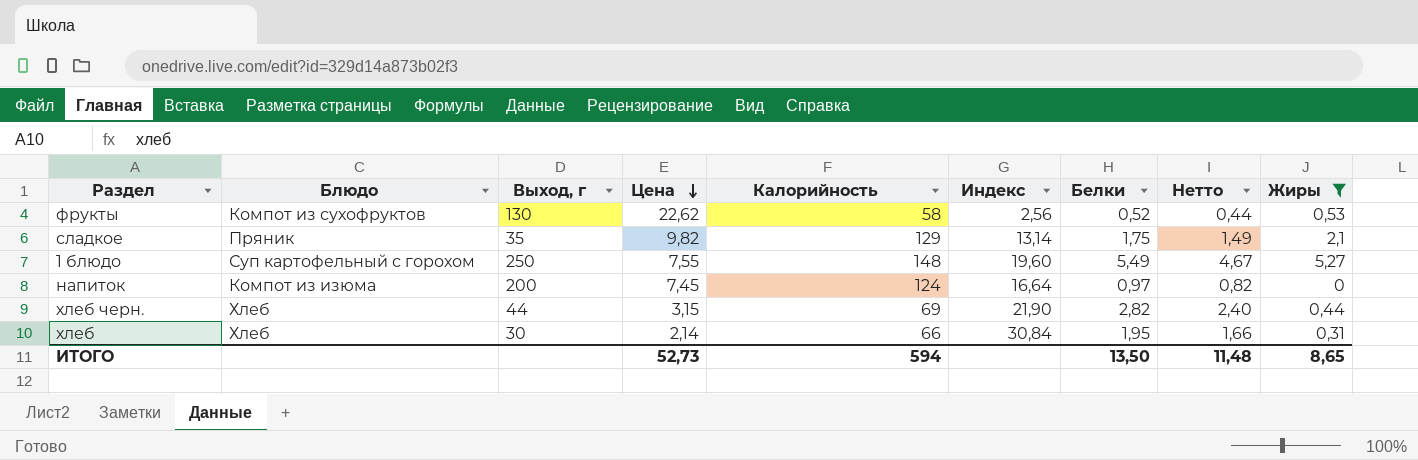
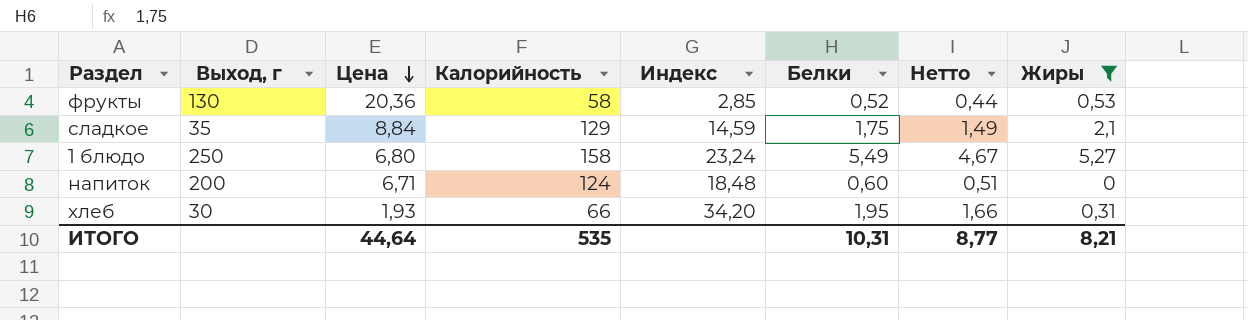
column Блюдо | position: 2 -> none
row хлеб черн.: Хлеб | 44 | 3,15 | 69 | 21,90 | 2,82 | 2,40 | 0,44 -> none
фрукты | Цена: 22,62 -> 20,36
фрукты | Индекс: 2,56 -> 2,85
сладкое | Цена: 9,82 -> 8,84
сладкое | Индекс: 13,14 -> 14,59
1 блюдо | Цена: 7,55 -> 6,80
1 блюдо | Калорийность: 148 -> 158
1 блюдо | Индекс: 19,60 -> 23,24
напиток | Цена: 7,45 -> 6,71
напиток | Индекс: 16,64 -> 18,48
напиток | Белки: 0,97 -> 0,60
напиток | Нетто: 0,82 -> 0,51
хлеб | Цена: 2,14 -> 1,93
хлеб | Индекс: 30,84 -> 34,20
ИТОГО | Цена: 52,73 -> 44,64
ИТОГО | Калорийность: 594 -> 535
ИТОГО | Белки: 13,50 -> 10,31
ИТОГО | Нетто: 11,48 -> 8,77
ИТОГО | Жиры: 8,65 -> 8,21

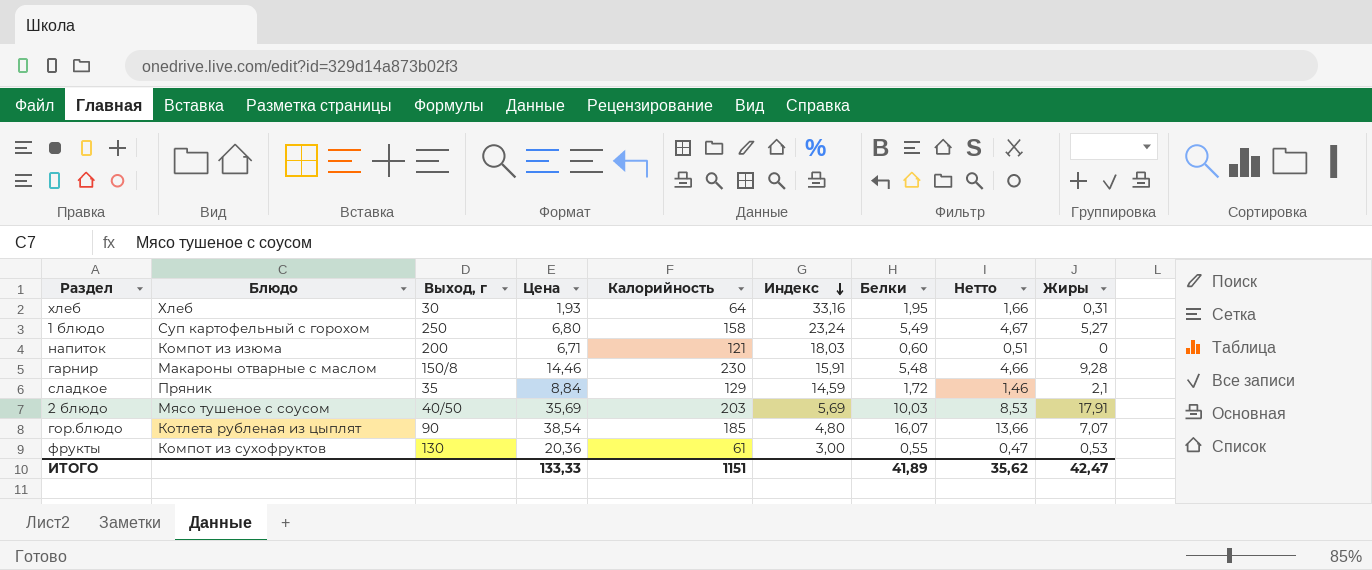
filter: Жиры <= 5,27 -> none
row order: Цена descending -> Индекс descending
column Блюдо | position: none -> 2
хлеб | Калорийность: 66 -> 64
хлеб | Индекс: 34,20 -> 33,16
напиток | Калорийность: 124 -> 121
напиток | Индекс: 18,48 -> 18,03
сладкое | Белки: 1,75 -> 1,72
сладкое | Нетто: 1,49 -> 1,46
фрукты | Калорийность: 58 -> 61
фрукты | Индекс: 2,85 -> 3,00
фрукты | Белки: 0,52 -> 0,55
фрукты | Нетто: 0,44 -> 0,47
ИТОГО | Цена: 44,64 -> 133,33
ИТОГО | Калорийность: 535 -> 1151
ИТОГО | Белки: 10,31 -> 41,89
ИТОГО | Нетто: 8,77 -> 35,62
ИТОГО | Жиры: 8,21 -> 42,47

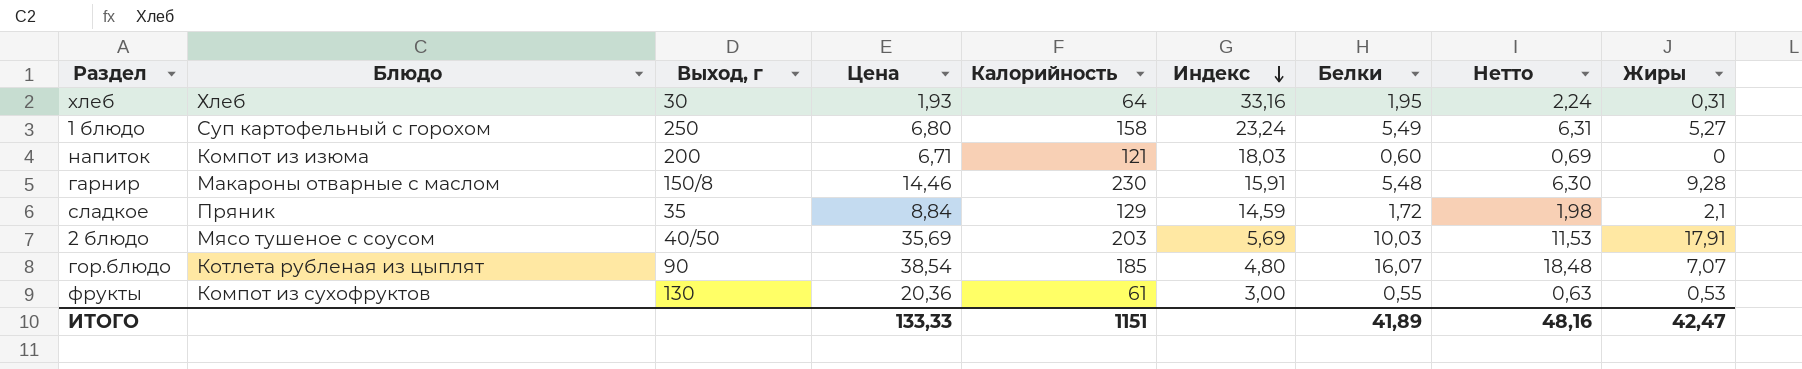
column Нетто | formula: [Белки] * 0,85 -> [Белки] * 1,15
ИТОГО | Нетто: 35,62 -> 48,16

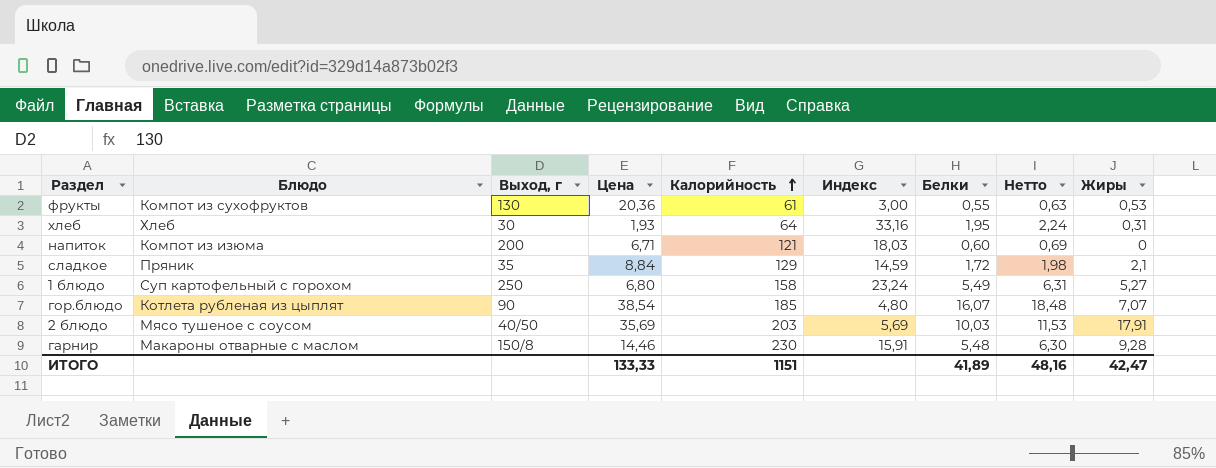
row order: Индекс descending -> Калорийность ascending

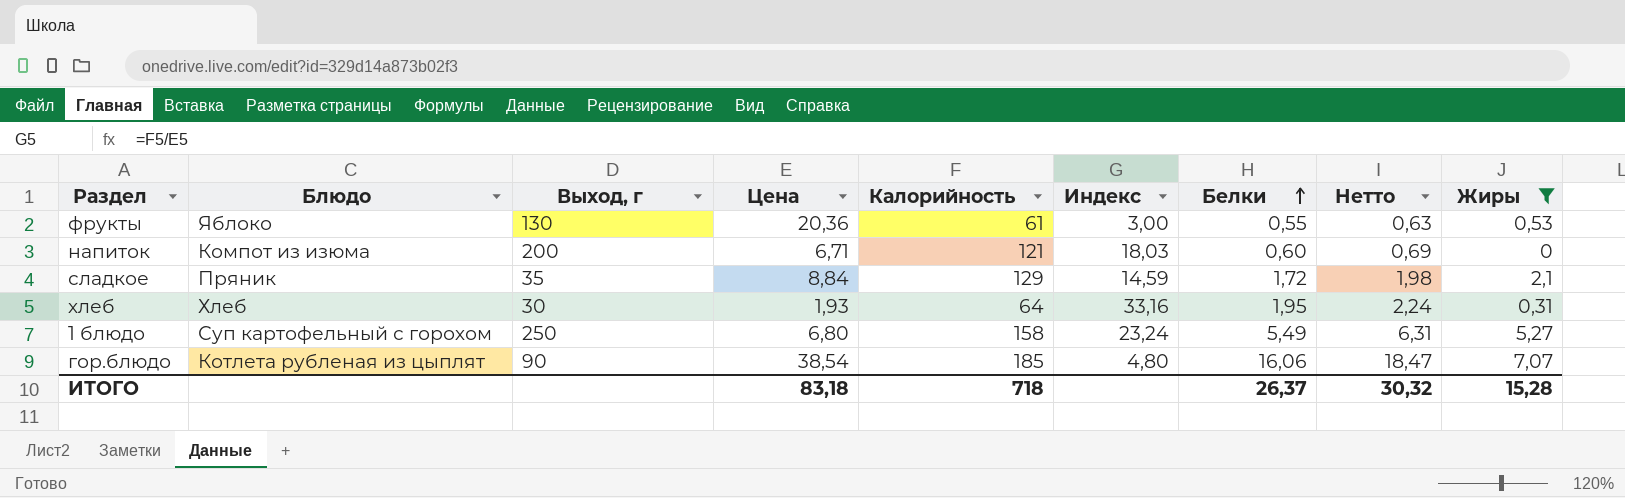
filter: none -> Жиры <= 7,07
row order: Калорийность ascending -> Белки ascending
фрукты | Блюдо: Компот из сухофруктов -> Яблоко
гор.блюдо | Белки: 16,07 -> 16,06
гор.блюдо | Нетто: 18,48 -> 18,47
ИТОГО | Цена: 133,33 -> 83,18
ИТОГО | Калорийность: 1151 -> 718
ИТОГО | Белки: 41,89 -> 26,37
ИТОГО | Нетто: 48,16 -> 30,32
ИТОГО | Жиры: 42,47 -> 15,28

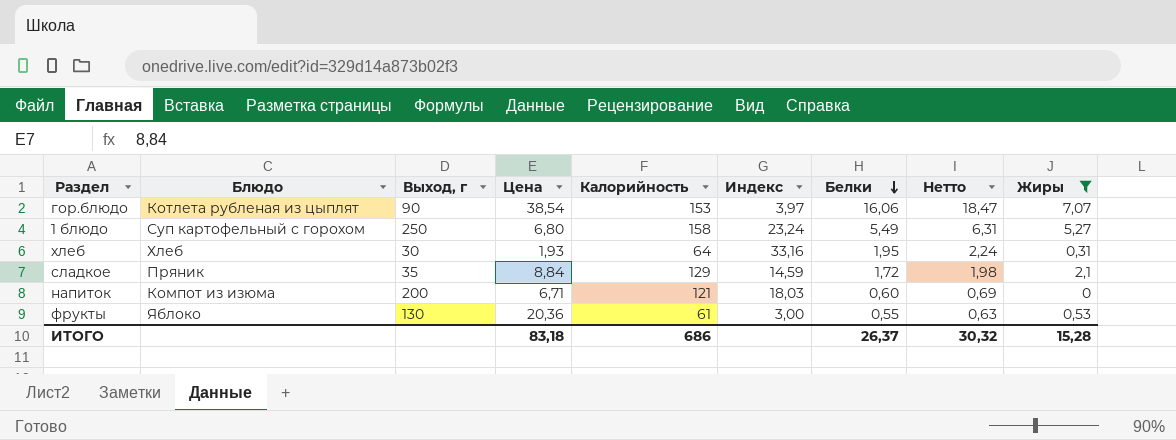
row order: Белки ascending -> Белки descending
гор.блюдо | Калорийность: 185 -> 153
гор.блюдо | Индекс: 4,80 -> 3,97
ИТОГО | Калорийность: 718 -> 686

